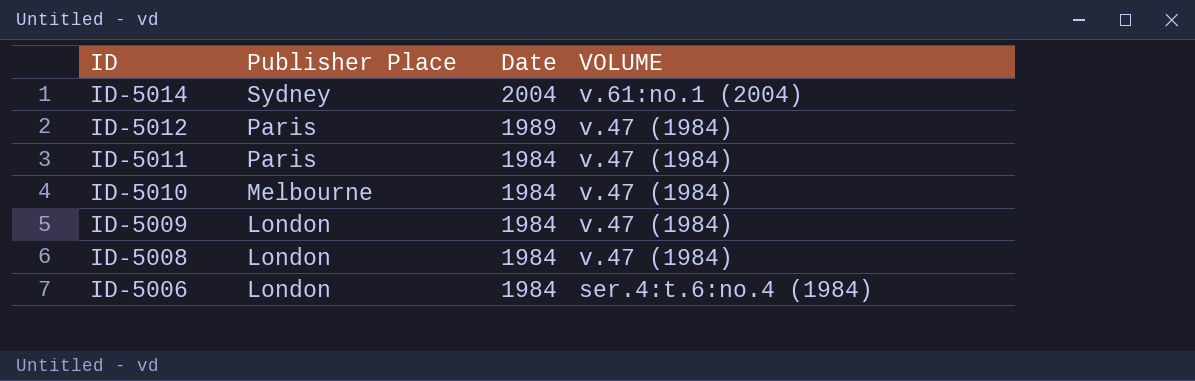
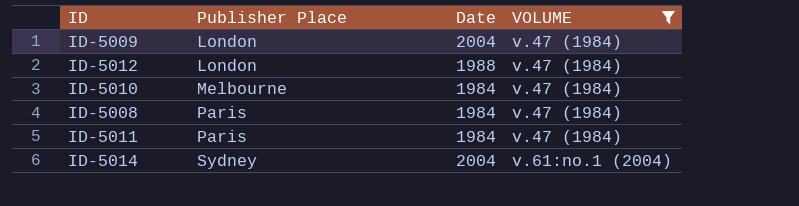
filter: none -> VOLUME != ser.4:t.6:no.4 (1984)
row order: ID descending -> Publisher Place ascending
ID-5009 | Date: 1984 -> 2004
ID-5012 | Publisher Place: Paris -> London
ID-5012 | Date: 1989 -> 1988
ID-5008 | Publisher Place: London -> Paris

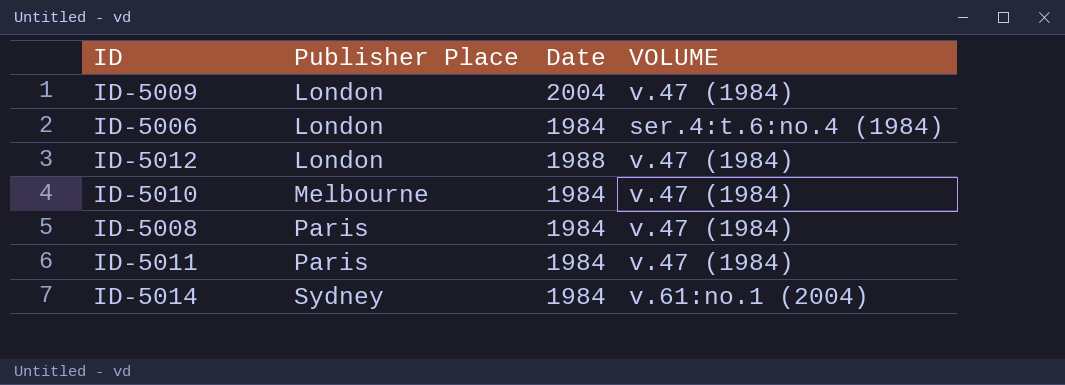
filter: VOLUME != ser.4:t.6:no.4 (1984) -> none
ID-5014 | Date: 2004 -> 1984

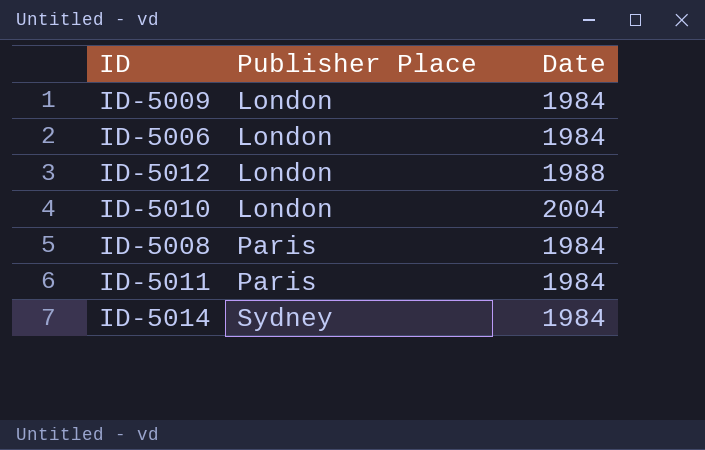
column VOLUME | position: 4 -> none
ID-5009 | Date: 2004 -> 1984
ID-5010 | Publisher Place: Melbourne -> London
ID-5010 | Date: 1984 -> 2004

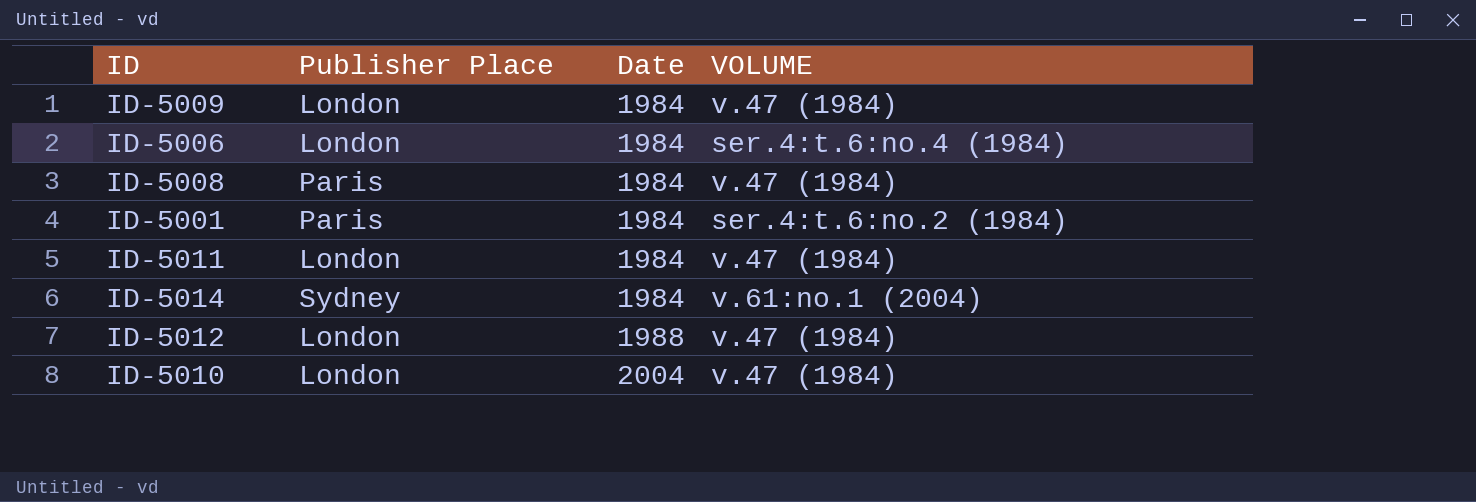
row order: Publisher Place ascending -> Date ascending
column VOLUME | position: none -> 4
row ID-5001: none -> Paris | 1984 | ser.4:t.6:no.2 (1984)
ID-5011 | Publisher Place: Paris -> London

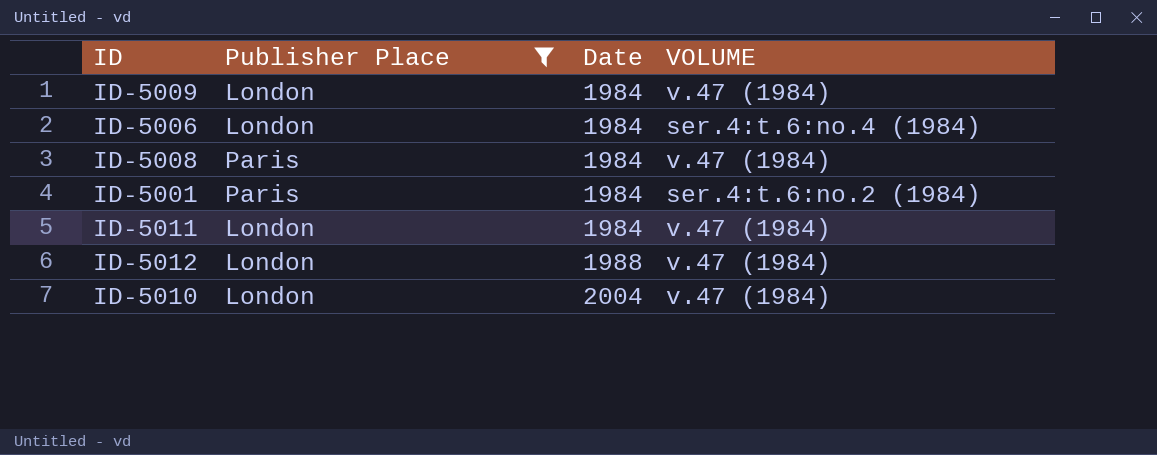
filter: none -> Publisher Place != Sydney

